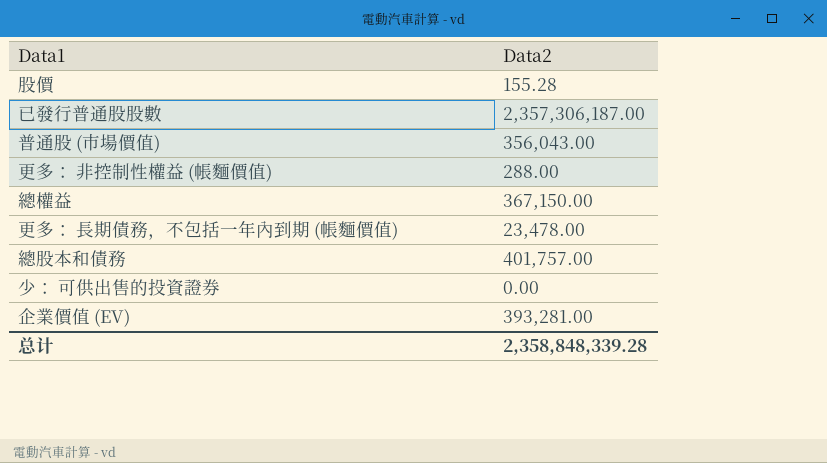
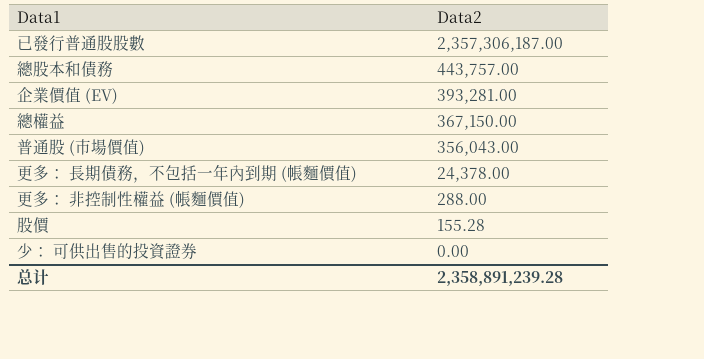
row order: none -> Data2 descending
總股本和債務 | Data2: 401,757.00 -> 443,757.00
更多： 長期債務，不包括一年內到期 (帳麵價值) | Data2: 23,478.00 -> 24,378.00
总计 | Data2: 2,358,848,339.28 -> 2,358,891,239.28

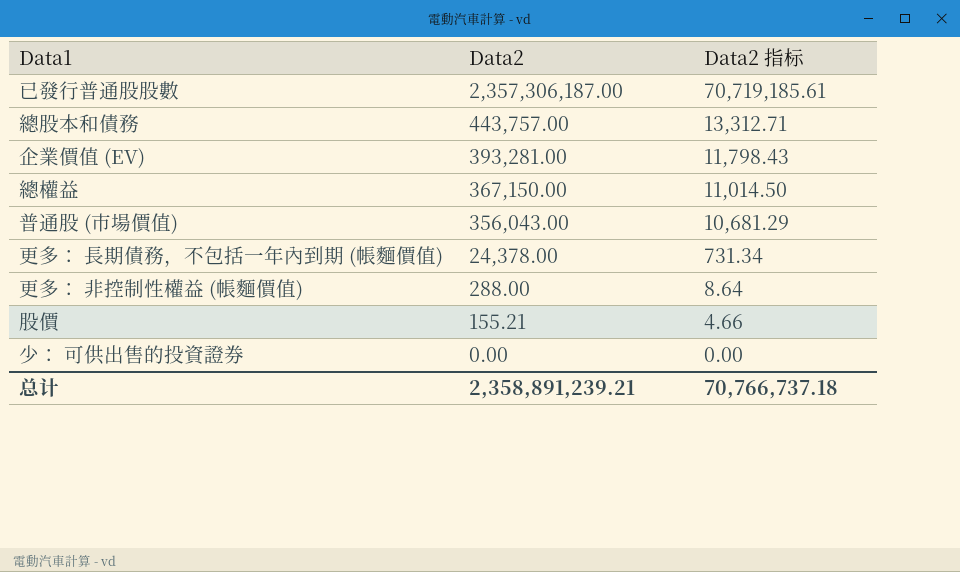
column Data2 指标 | formula: none -> [Data2] * 0.03
股價 | Data2: 155.28 -> 155.21
总计 | Data2: 2,358,891,239.28 -> 2,358,891,239.21

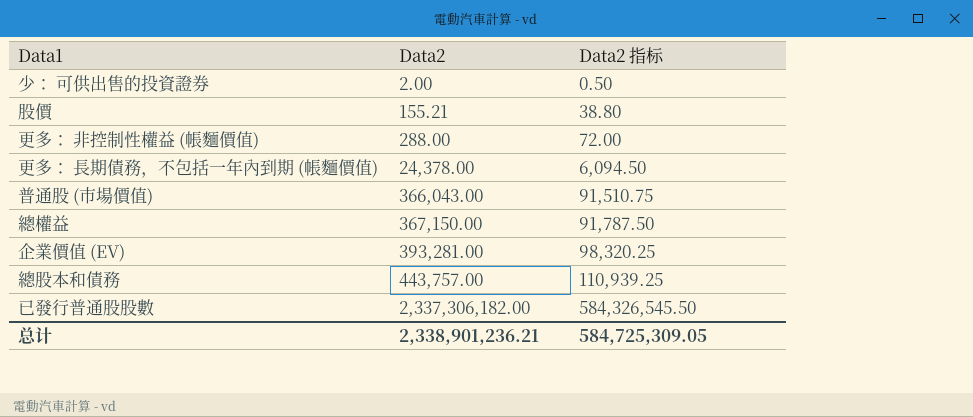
row order: Data2 descending -> Data2 ascending
column Data2 指标 | formula: [Data2] * 0.03 -> [Data2] * 0.25
少： 可供出售的投資證券 | Data2: 0.00 -> 2.00
普通股 (市場價值) | Data2: 356,043.00 -> 366,043.00
已發行普通股股數 | Data2: 2,357,306,187.00 -> 2,337,306,182.00
总计 | Data2: 2,358,891,239.21 -> 2,338,901,236.21
总计 | Data2 指标: 70,766,737.18 -> 584,725,309.05

